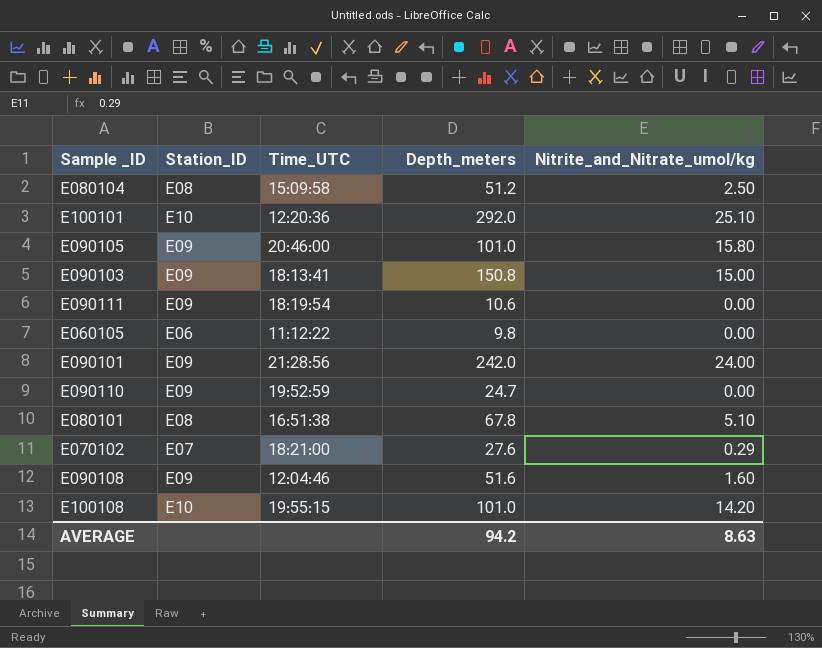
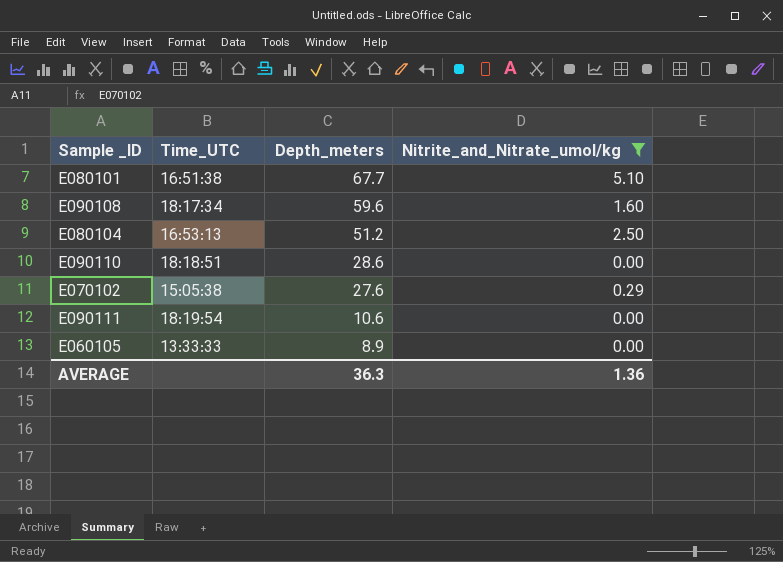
filter: none -> Nitrite_and_Nitrate_umol/kg <= 5.10
row order: none -> Depth_meters descending
column Station_ID | position: 2 -> none
E080101 | Depth_meters: 67.8 -> 67.7
E090108 | Time_UTC: 12:04:46 -> 18:17:34
E090108 | Depth_meters: 51.6 -> 59.6
E080104 | Time_UTC: 15:09:58 -> 16:53:13
E090110 | Time_UTC: 19:52:59 -> 18:18:51
E090110 | Depth_meters: 24.7 -> 28.6
E070102 | Time_UTC: 18:21:00 -> 15:05:38
E060105 | Time_UTC: 11:12:22 -> 13:33:33
E060105 | Depth_meters: 9.8 -> 8.9
AVERAGE | Depth_meters: 94.2 -> 36.3
AVERAGE | Nitrite_and_Nitrate_umol/kg: 8.63 -> 1.36

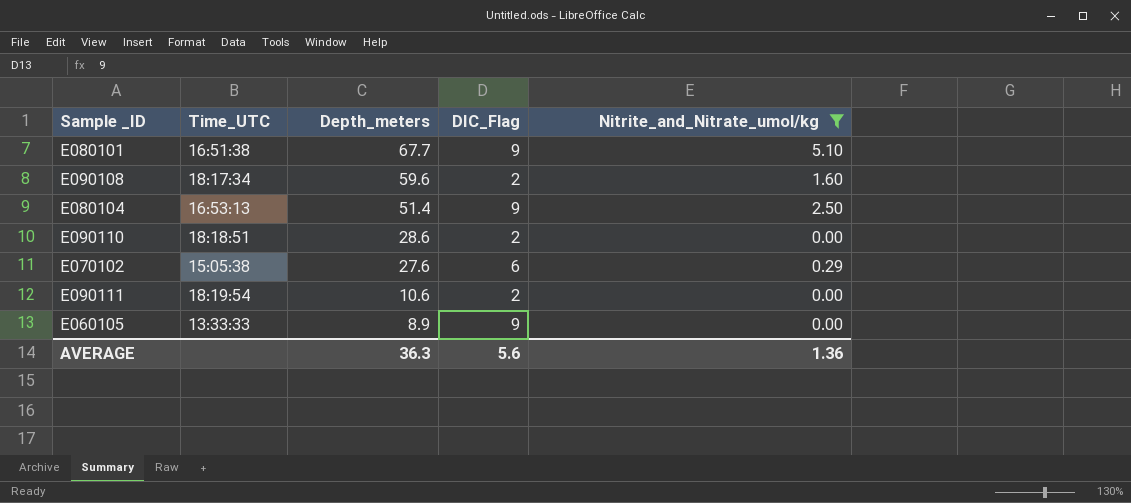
column DIC_Flag | position: none -> 4
E080104 | Depth_meters: 51.2 -> 51.4

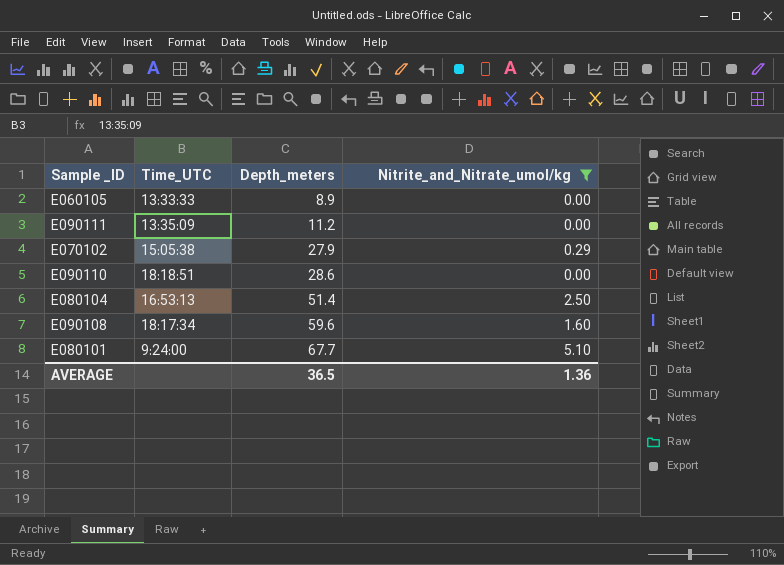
row order: Depth_meters descending -> Depth_meters ascending
column DIC_Flag | position: 4 -> none
E090111 | Time_UTC: 18:19:54 -> 13:35:09
E090111 | Depth_meters: 10.6 -> 11.2
E070102 | Depth_meters: 27.6 -> 27.9
E080101 | Time_UTC: 16:51:38 -> 9:24:00
AVERAGE | Depth_meters: 36.3 -> 36.5

